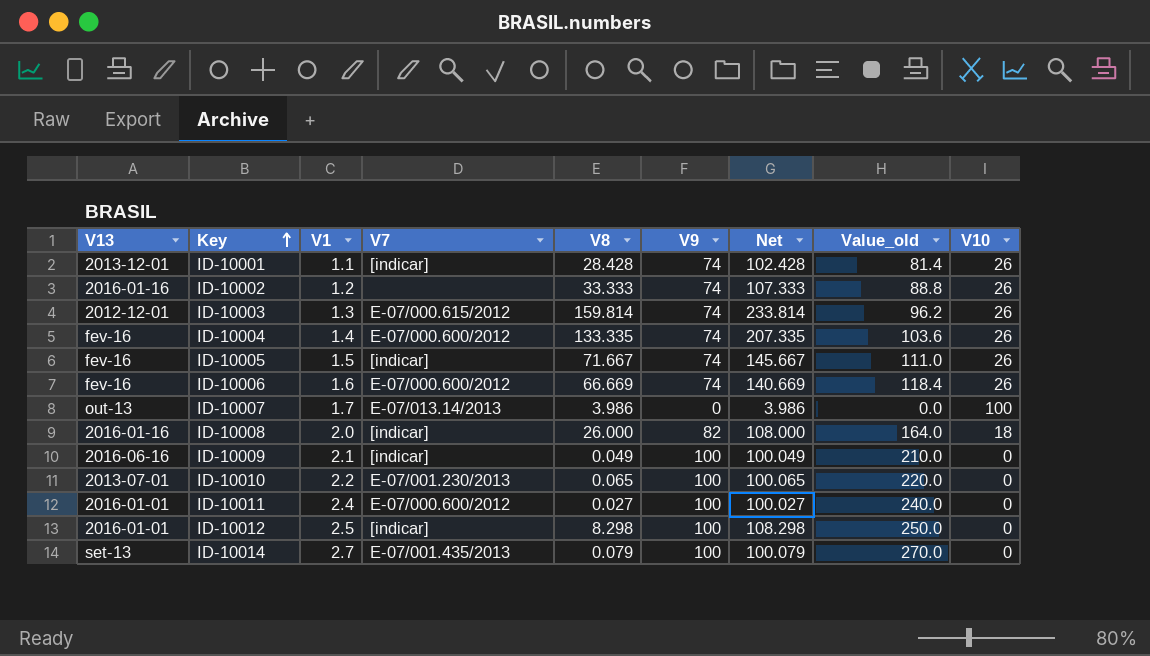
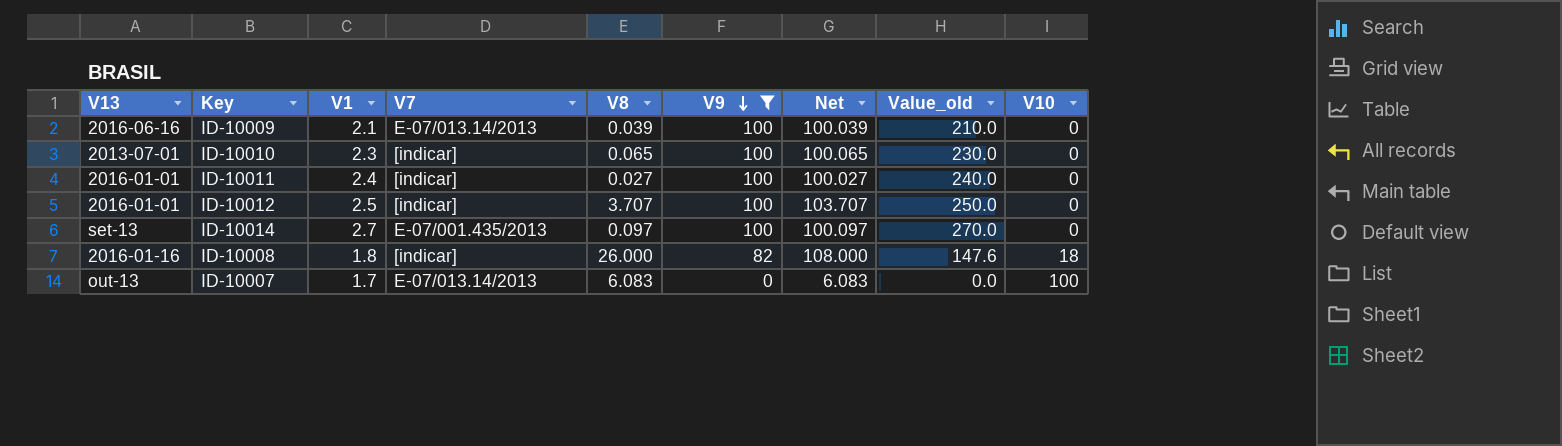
filter: none -> V9 != 74
row order: Key ascending -> V9 descending
ID-10009 | V7: [indicar] -> E-07/013.14/2013
ID-10009 | V8: 0.049 -> 0.039
ID-10009 | Net: 100.049 -> 100.039
ID-10010 | V1: 2.2 -> 2.3
ID-10010 | V7: E-07/001.230/2013 -> [indicar]
ID-10010 | Value_old: 220.0 -> 230.0
ID-10011 | V7: E-07/000.600/2012 -> [indicar]
ID-10012 | V8: 8.298 -> 3.707
ID-10012 | Net: 108.298 -> 103.707
ID-10014 | V8: 0.079 -> 0.097
ID-10014 | Net: 100.079 -> 100.097
ID-10008 | V1: 2.0 -> 1.8
ID-10008 | Value_old: 164.0 -> 147.6
ID-10007 | V8: 3.986 -> 6.083
ID-10007 | Net: 3.986 -> 6.083

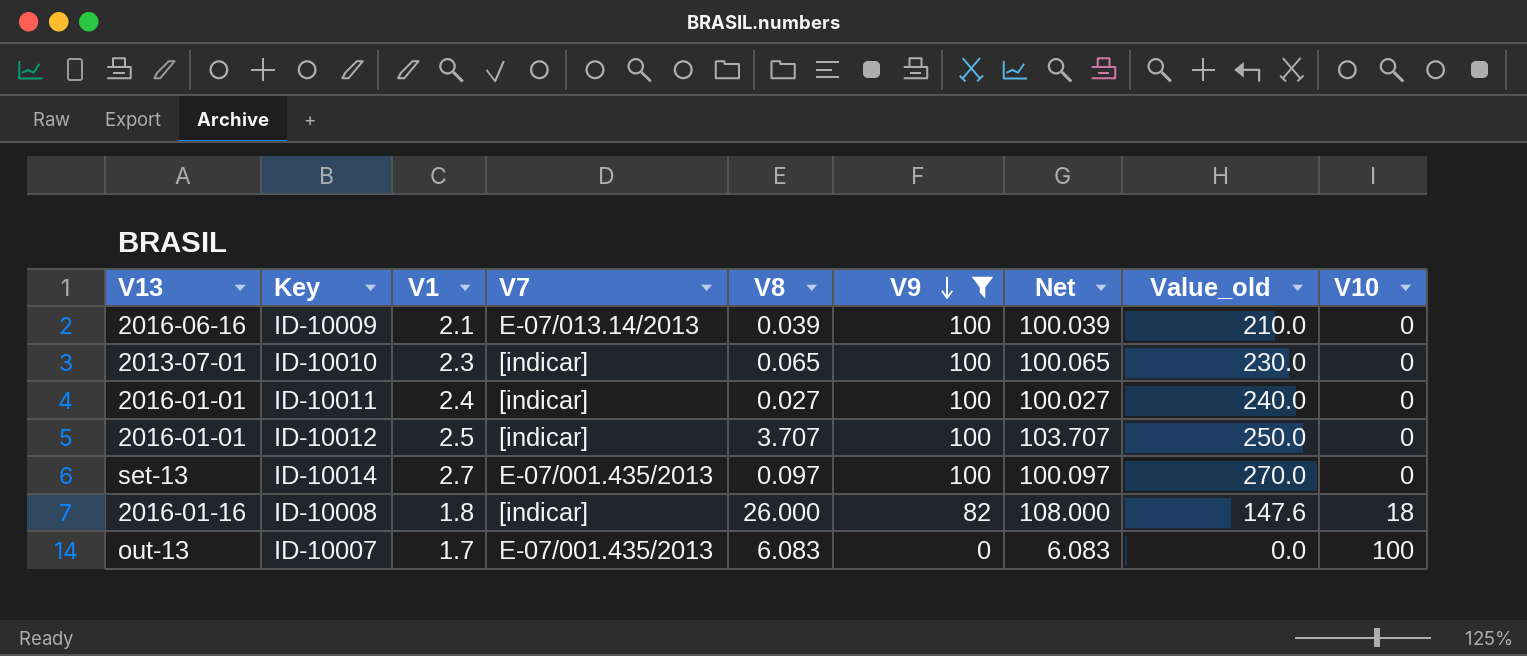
ID-10007 | V7: E-07/013.14/2013 -> E-07/001.435/2013

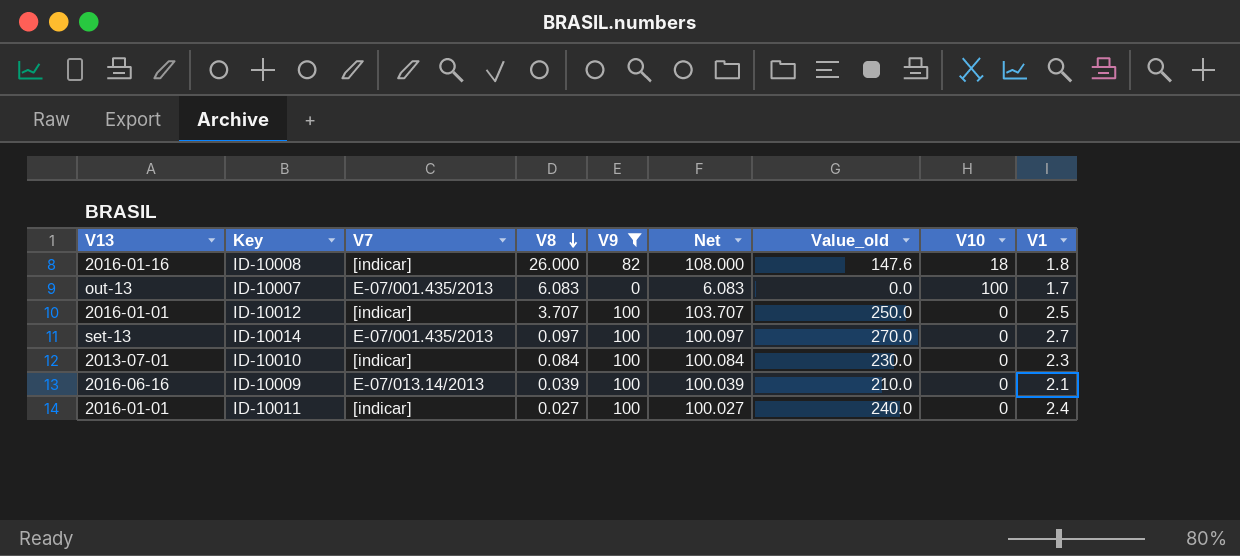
row order: V9 descending -> V8 descending
column V1 | position: 3 -> 9
ID-10010 | V8: 0.065 -> 0.084
ID-10010 | Net: 100.065 -> 100.084

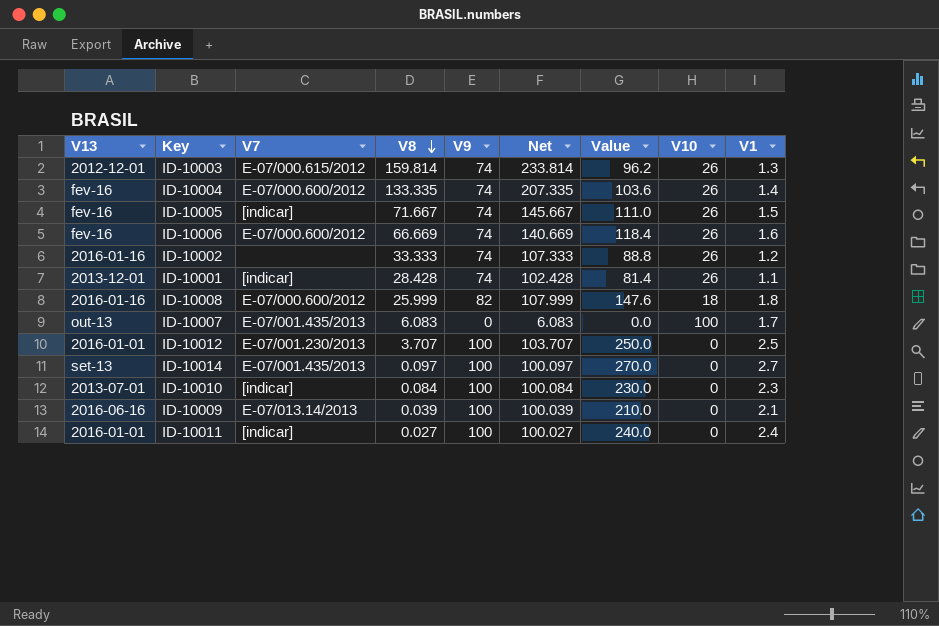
filter: V9 != 74 -> none
column name: Value_old -> Value
ID-10008 | V7: [indicar] -> E-07/000.600/2012
ID-10008 | V8: 26.000 -> 25.999
ID-10008 | Net: 108.000 -> 107.999
ID-10012 | V7: [indicar] -> E-07/001.230/2013

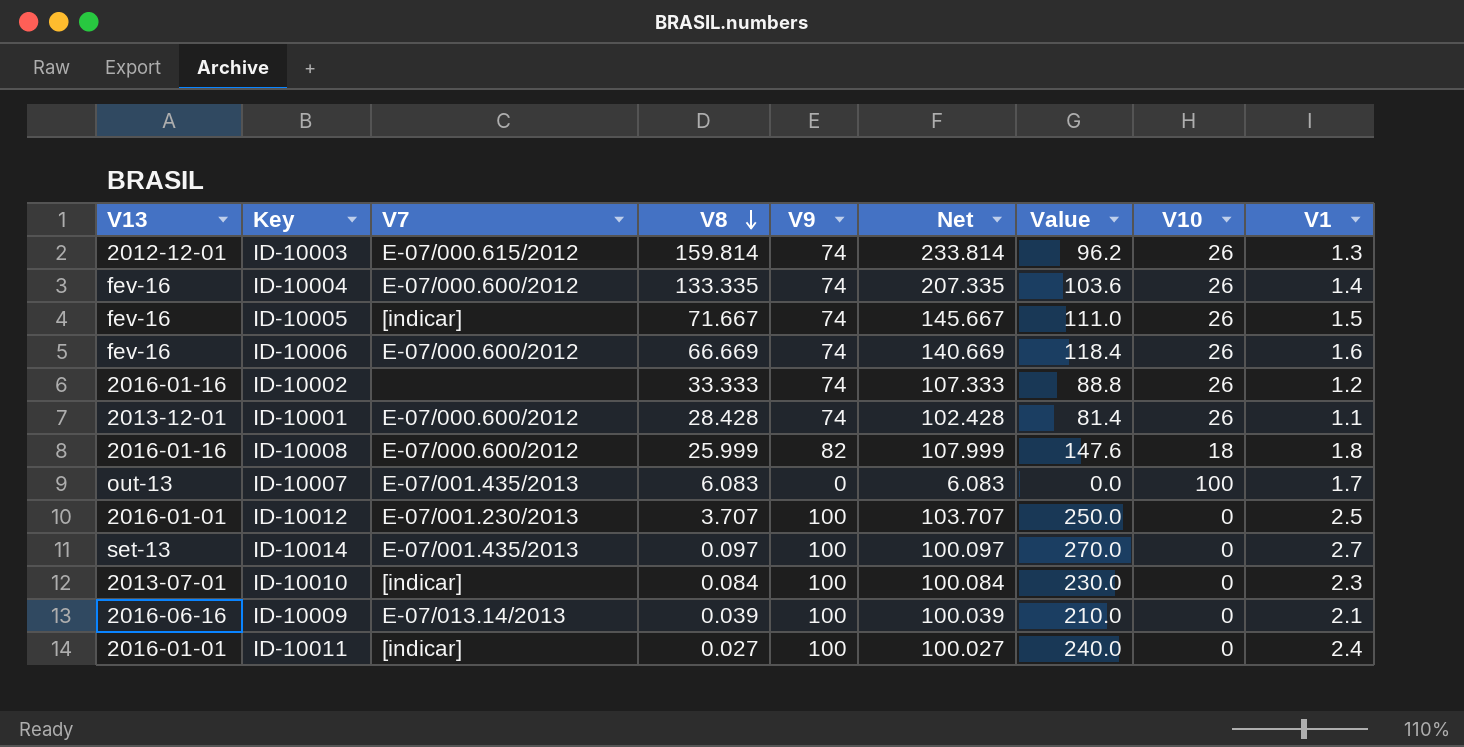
ID-10001 | V7: [indicar] -> E-07/000.600/2012

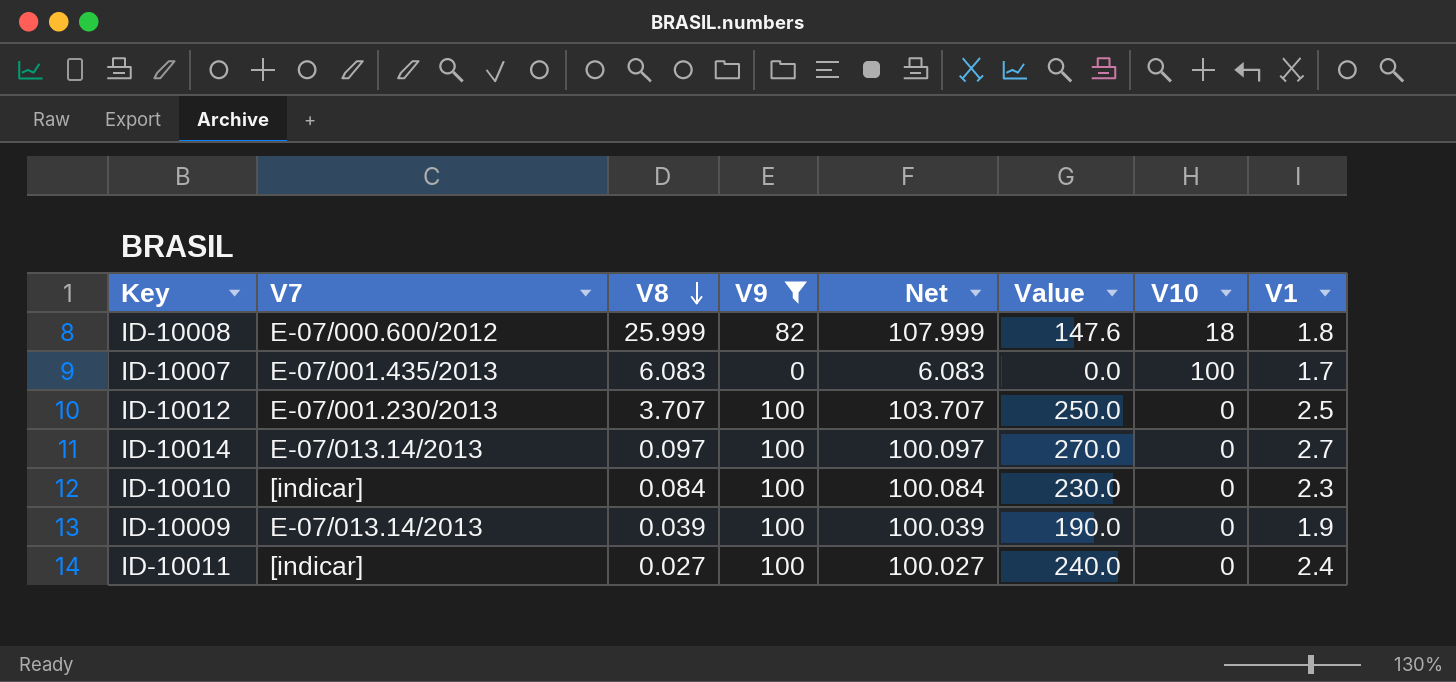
filter: none -> V9 != 74
column V13 | position: 1 -> none
ID-10014 | V7: E-07/001.435/2013 -> E-07/013.14/2013
ID-10009 | Value: 210.0 -> 190.0
ID-10009 | V1: 2.1 -> 1.9

